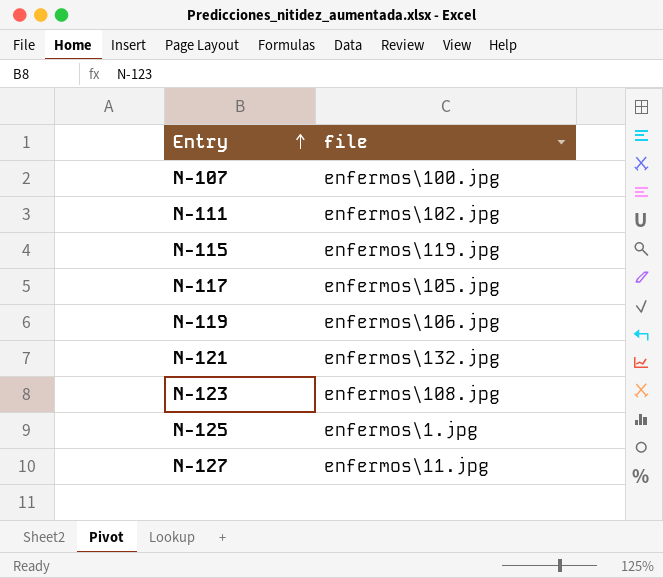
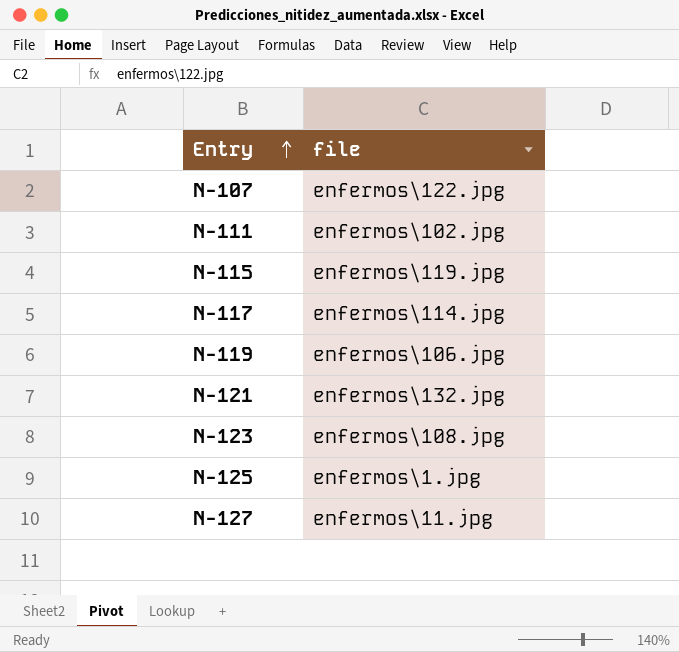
N-107 | file: enfermos\100.jpg -> enfermos\122.jpg
N-117 | file: enfermos\105.jpg -> enfermos\114.jpg

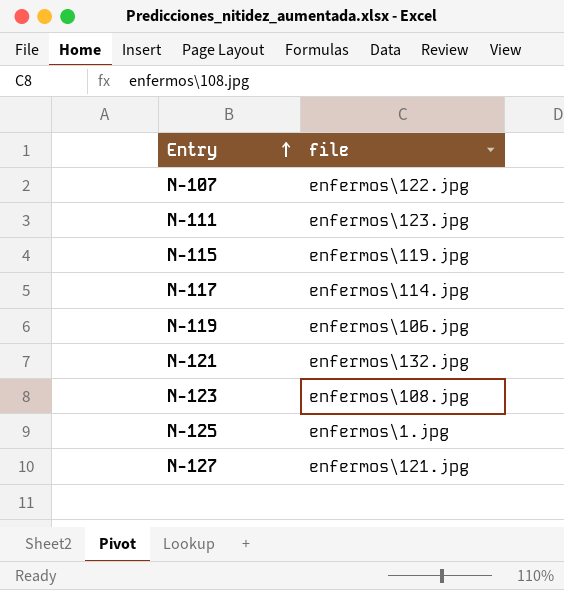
N-111 | file: enfermos\102.jpg -> enfermos\123.jpg
N-127 | file: enfermos\11.jpg -> enfermos\121.jpg

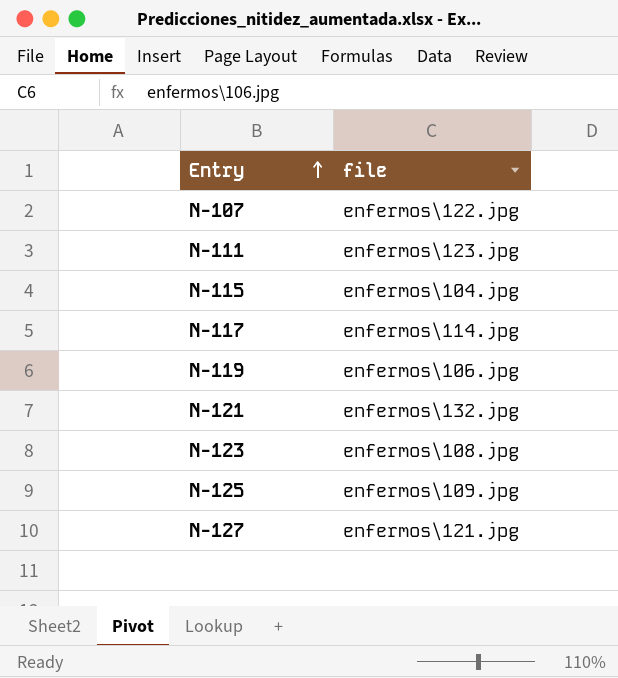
N-115 | file: enfermos\119.jpg -> enfermos\104.jpg
N-125 | file: enfermos\1.jpg -> enfermos\109.jpg

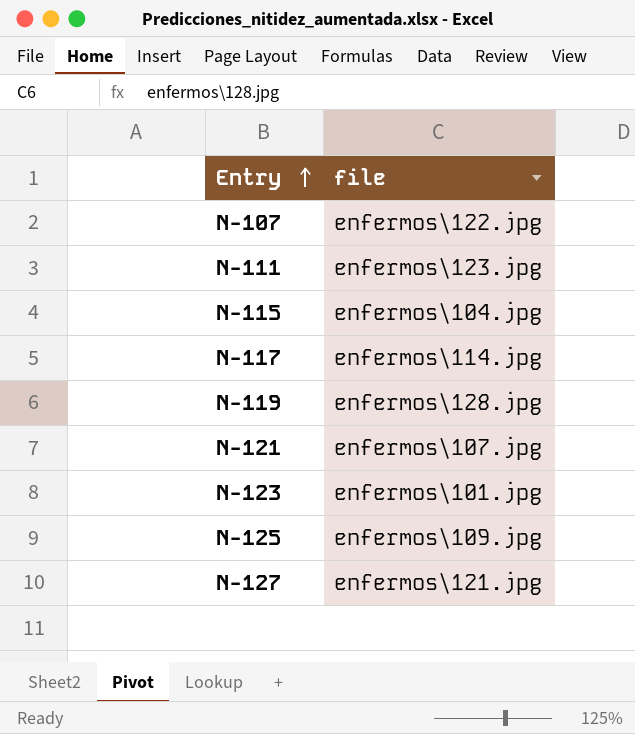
N-119 | file: enfermos\106.jpg -> enfermos\128.jpg
N-121 | file: enfermos\132.jpg -> enfermos\107.jpg
N-123 | file: enfermos\108.jpg -> enfermos\101.jpg

